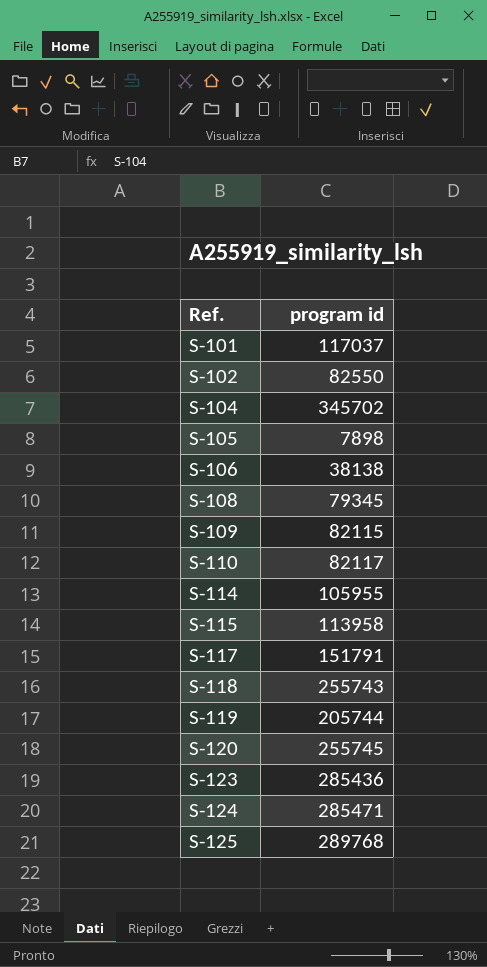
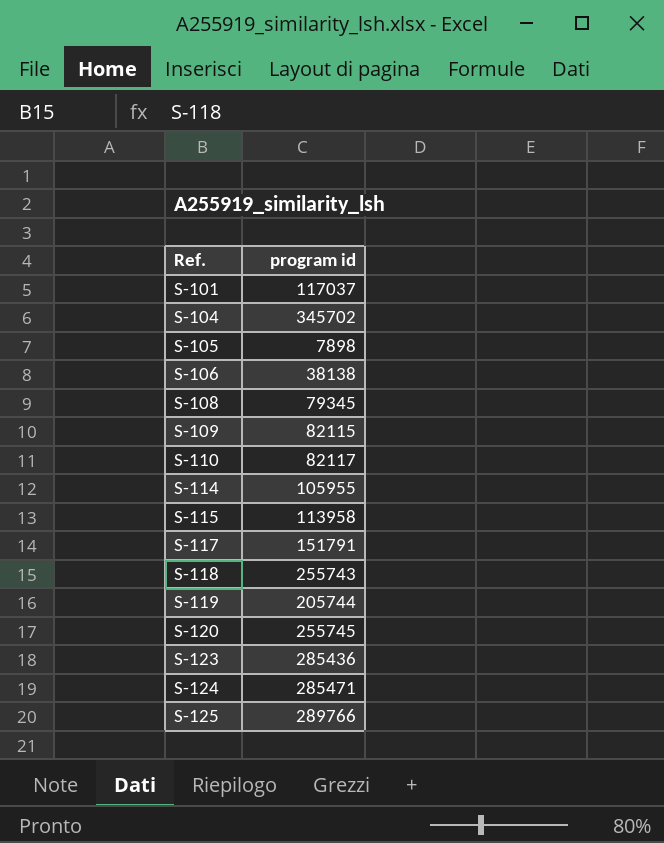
row S-102: 82550 -> none
S-125 | program id: 289768 -> 289766

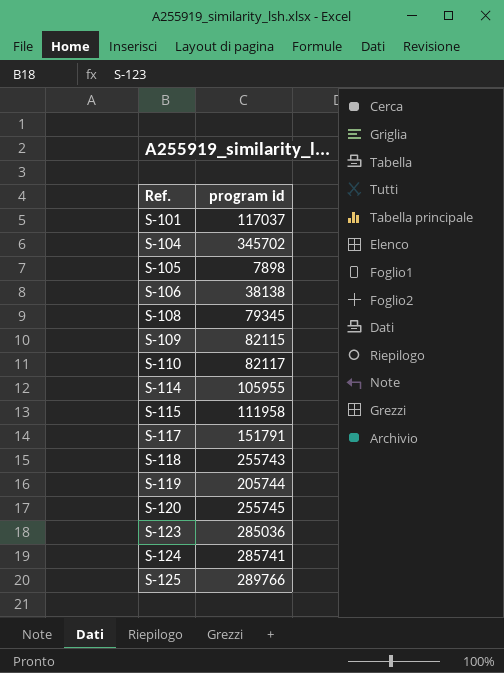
S-115 | program id: 113958 -> 111958
S-123 | program id: 285436 -> 285036
S-124 | program id: 285471 -> 285741

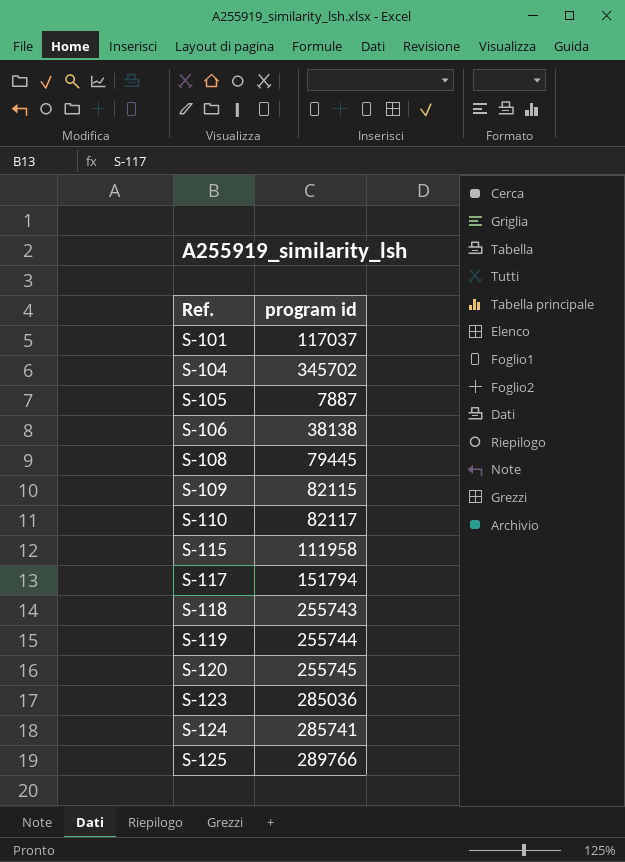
row S-114: 105955 -> none
S-105 | program id: 7898 -> 7887
S-108 | program id: 79345 -> 79445
S-117 | program id: 151791 -> 151794
S-119 | program id: 205744 -> 255744

